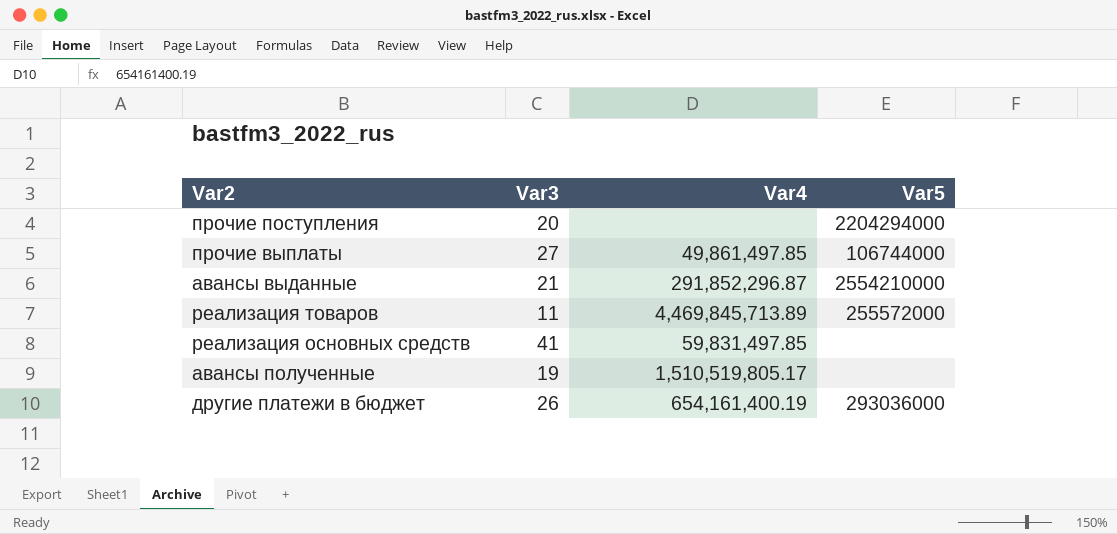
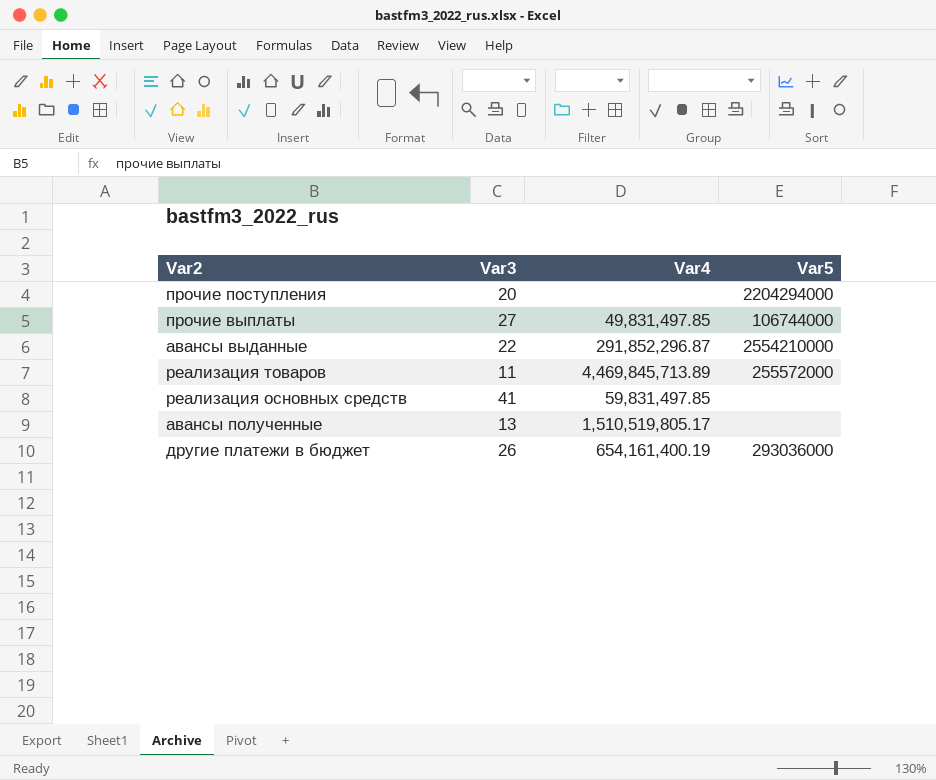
прочие выплаты | Var4: 49,861,497.85 -> 49,831,497.85
авансы выданные | Var3: 21 -> 22
авансы полученные | Var3: 19 -> 13

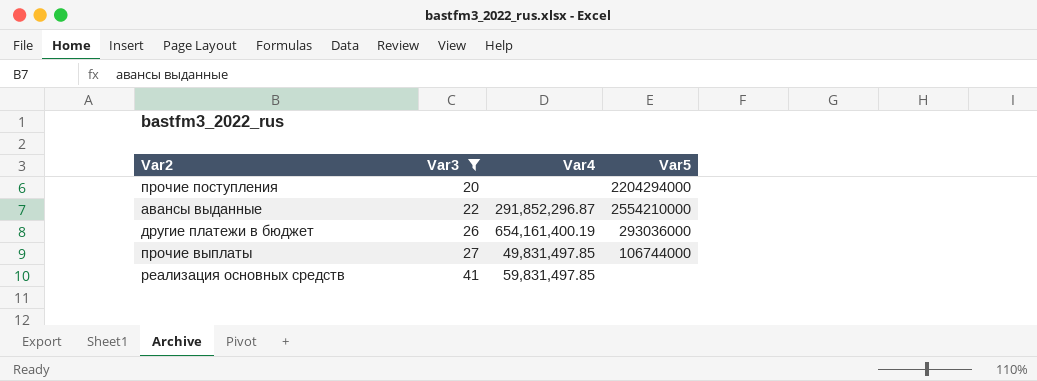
filter: none -> Var3 >= 20
row order: none -> Var3 ascending

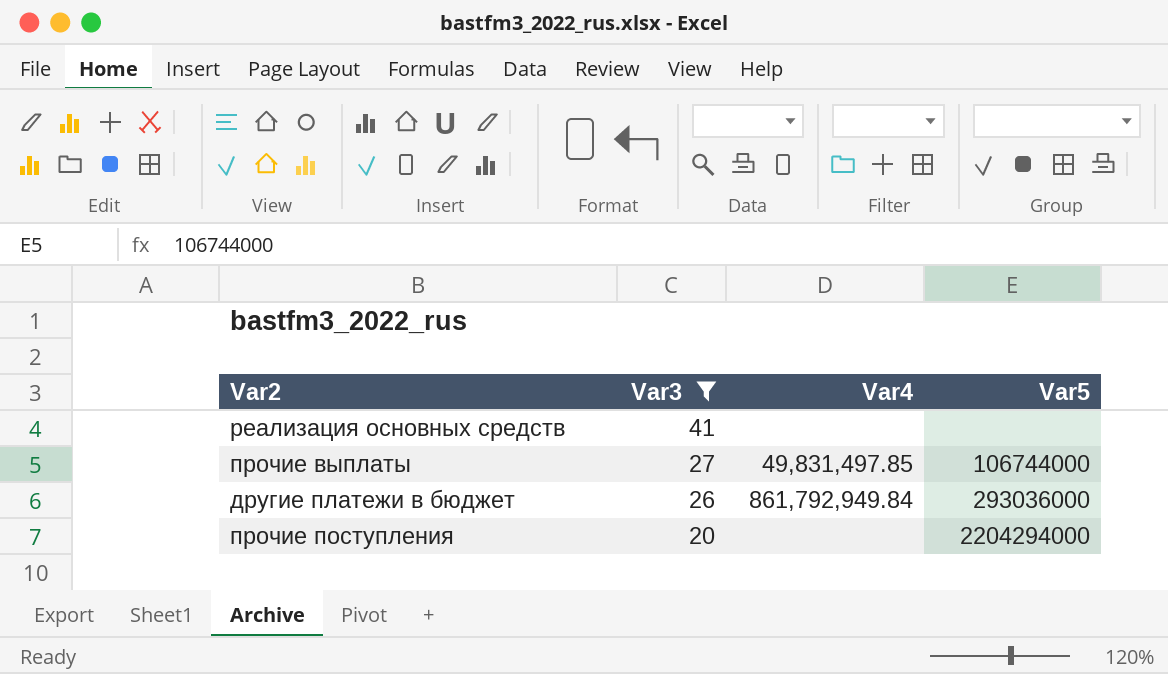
row order: Var3 ascending -> Var3 descending
row авансы выданные: 22 | 291,852,296.87 | 2554210000 -> none
реализация основных средств | Var4: 59,831,497.85 -> none
другие платежи в бюджет | Var4: 654,161,400.19 -> 861,792,949.84

